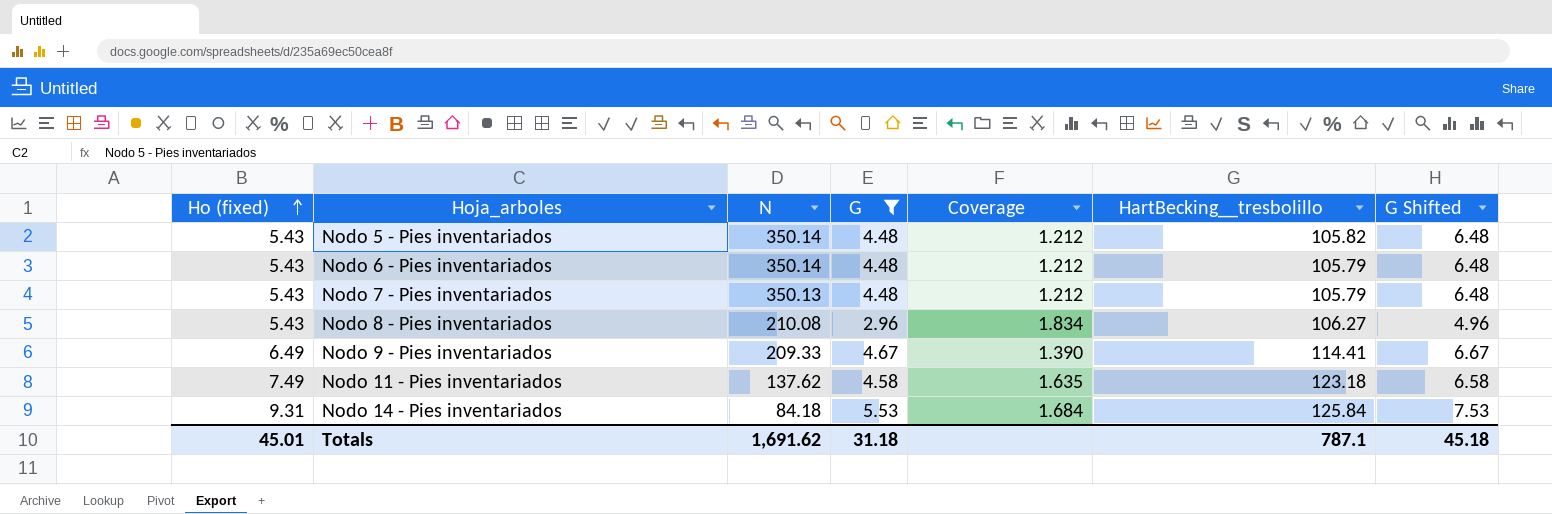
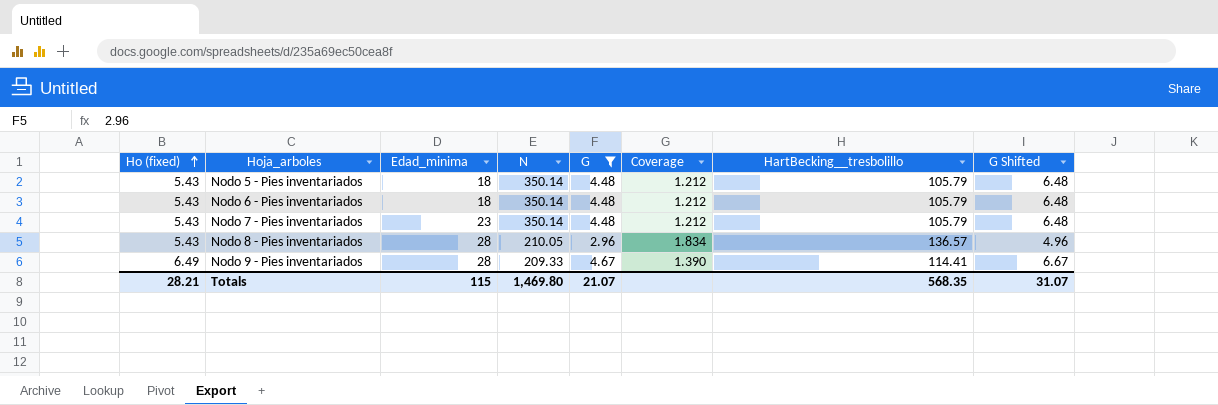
column Edad_minima | position: none -> 3
row Nodo 11 - Pies inventariados: 7.49 | 137.62 | 4.58 | 1.635 | 123.18 | 6.58 -> none
row Nodo 14 - Pies inventariados: 9.31 | 84.18 | 5.53 | 1.684 | 125.84 | 7.53 -> none
Nodo 5 - Pies inventariados | HartBecking__tresbolillo: 105.82 -> 105.79
Nodo 7 - Pies inventariados | N: 350.13 -> 350.14
Nodo 8 - Pies inventariados | N: 210.08 -> 210.05
Nodo 8 - Pies inventariados | HartBecking__tresbolillo: 106.27 -> 136.57
Totals | Ho (fixed): 45.01 -> 28.21
Totals | N: 1,691.62 -> 1,469.80
Totals | G: 31.18 -> 21.07
Totals | HartBecking__tresbolillo: 787.1 -> 568.35
Totals | G Shifted: 45.18 -> 31.07

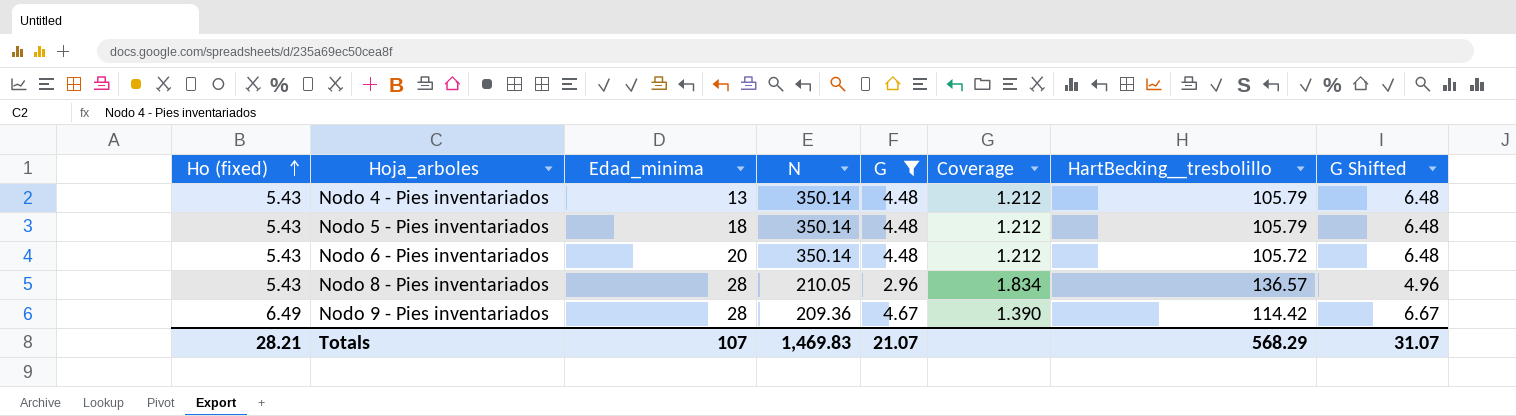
row Nodo 7 - Pies inventariados: 5.43 | 23 | 350.14 | 4.48 | 1.212 | 105.79 | 6.48 -> none
row Nodo 4 - Pies inventariados: none -> 5.43 | 13 | 350.14 | 4.48 | 1.212 | 105.79 | 6.48
Nodo 6 - Pies inventariados | Edad_minima: 18 -> 20
Nodo 6 - Pies inventariados | HartBecking__tresbolillo: 105.79 -> 105.72
Nodo 9 - Pies inventariados | N: 209.33 -> 209.36
Nodo 9 - Pies inventariados | HartBecking__tresbolillo: 114.41 -> 114.42
Totals | Edad_minima: 115 -> 107
Totals | N: 1,469.80 -> 1,469.83
Totals | HartBecking__tresbolillo: 568.35 -> 568.29

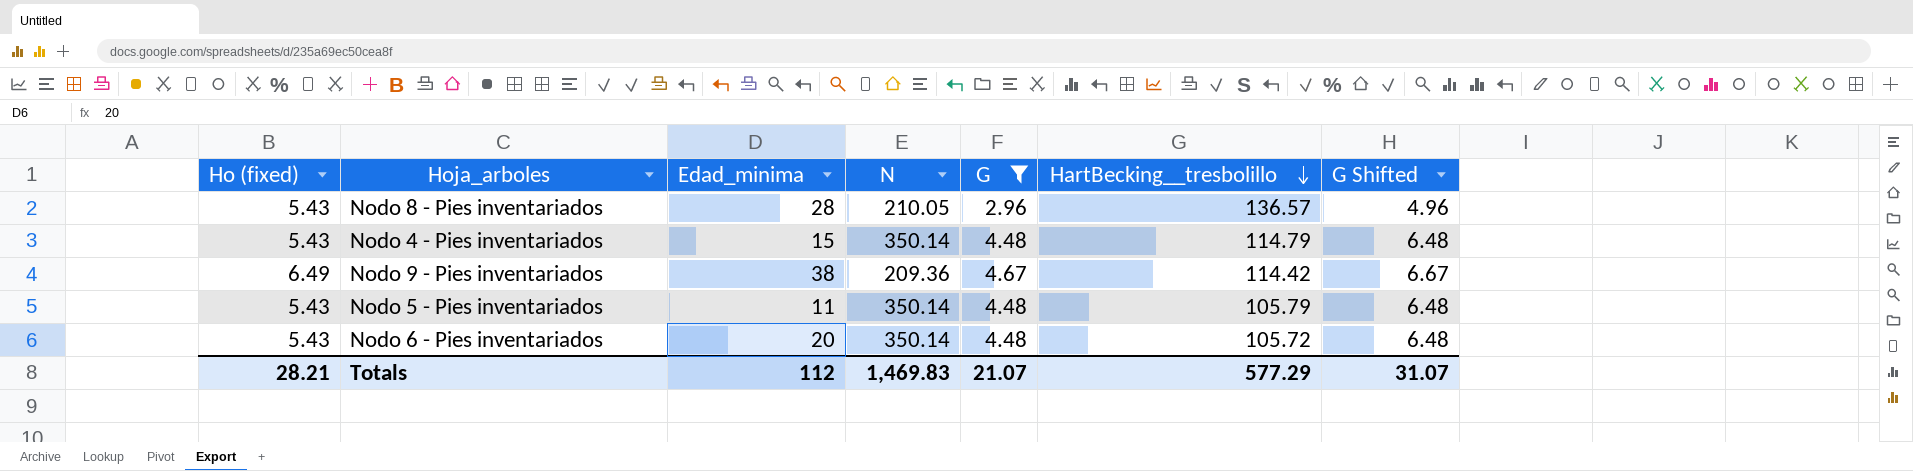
row order: Ho (fixed) ascending -> HartBecking__tresbolillo descending
column Coverage | formula: [Ho (fixed)] / [G] -> none
Nodo 4 - Pies inventariados | Edad_minima: 13 -> 15
Nodo 4 - Pies inventariados | HartBecking__tresbolillo: 105.79 -> 114.79
Nodo 9 - Pies inventariados | Edad_minima: 28 -> 38
Nodo 5 - Pies inventariados | Edad_minima: 18 -> 11
Totals | Edad_minima: 107 -> 112
Totals | HartBecking__tresbolillo: 568.29 -> 577.29

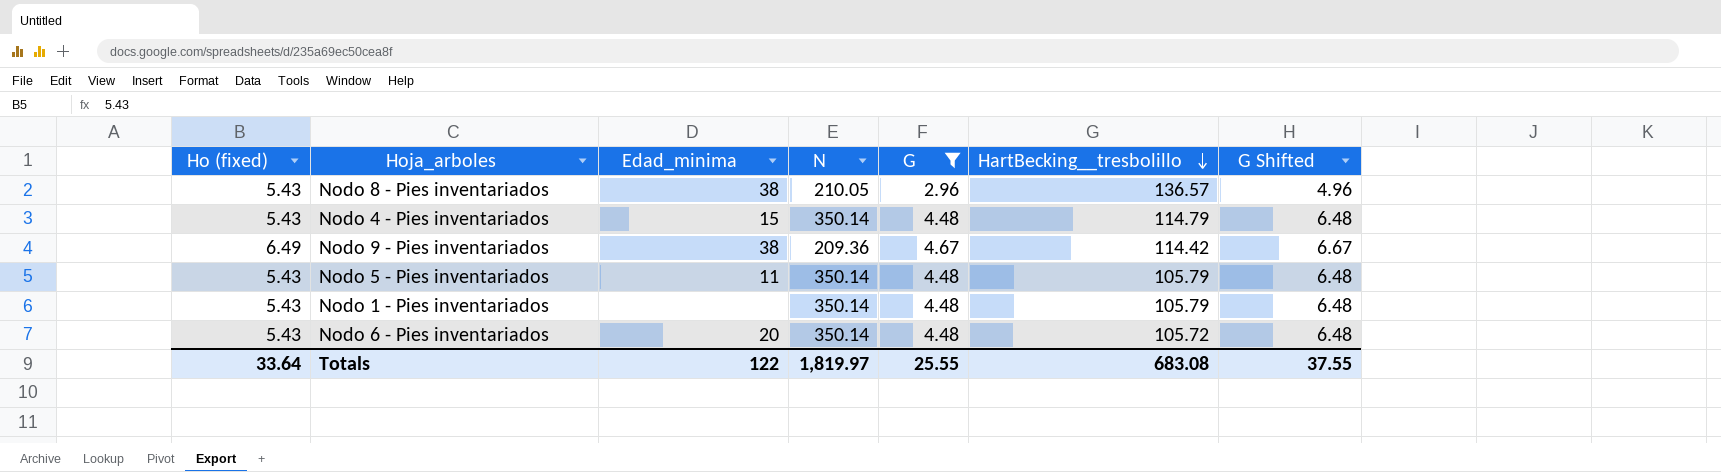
Nodo 8 - Pies inventariados | Edad_minima: 28 -> 38
row Nodo 1 - Pies inventariados: none -> 5.43 | none | 350.14 | 4.48 | 105.79 | 6.48
Totals | Ho (fixed): 28.21 -> 33.64
Totals | Edad_minima: 112 -> 122
Totals | N: 1,469.83 -> 1,819.97
Totals | G: 21.07 -> 25.55
Totals | HartBecking__tresbolillo: 577.29 -> 683.08
Totals | G Shifted: 31.07 -> 37.55

